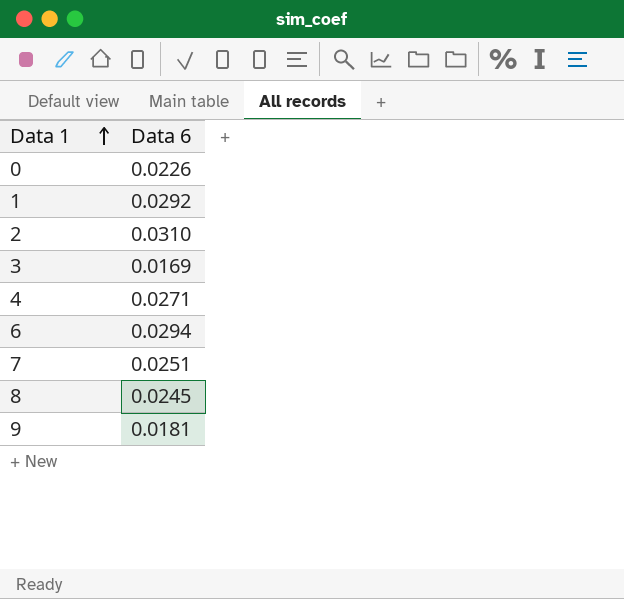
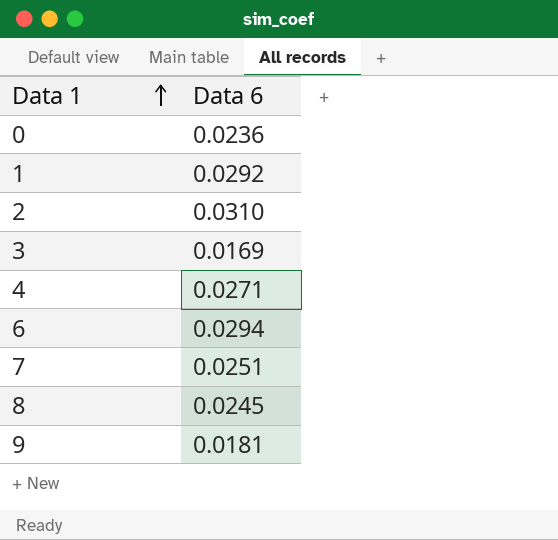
0 | Data 6: 0.0226 -> 0.0236

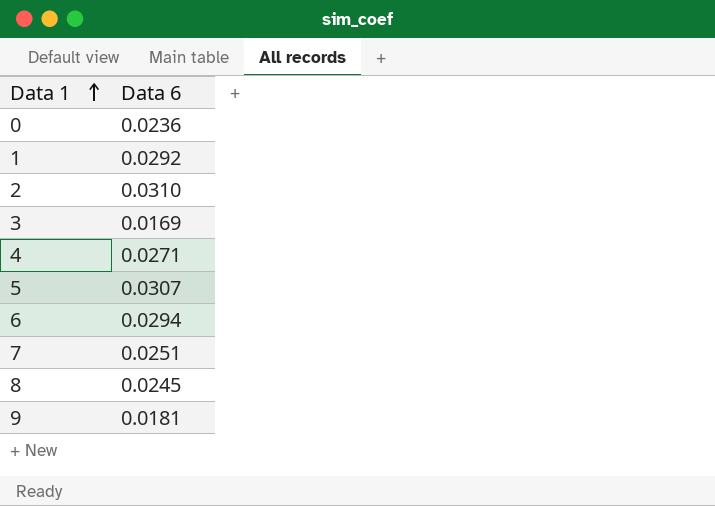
row 5: none -> 0.0307

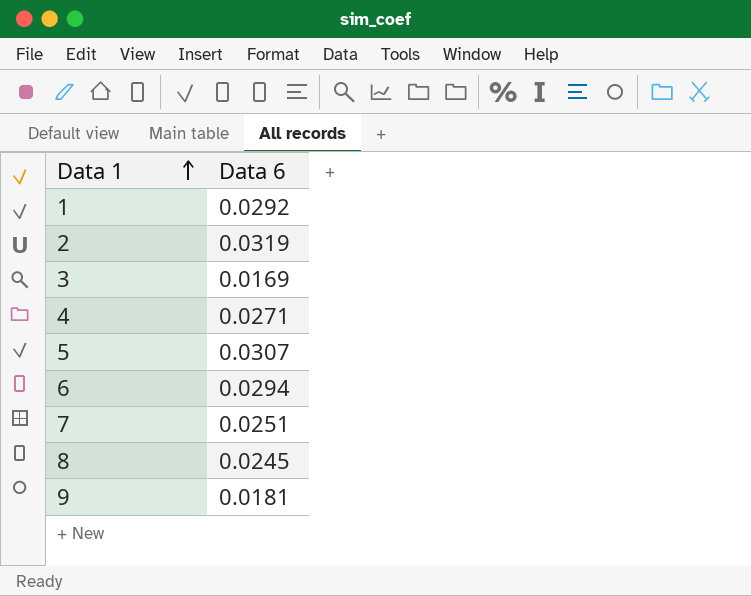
row 0: 0.0236 -> none
2 | Data 6: 0.0310 -> 0.0319

